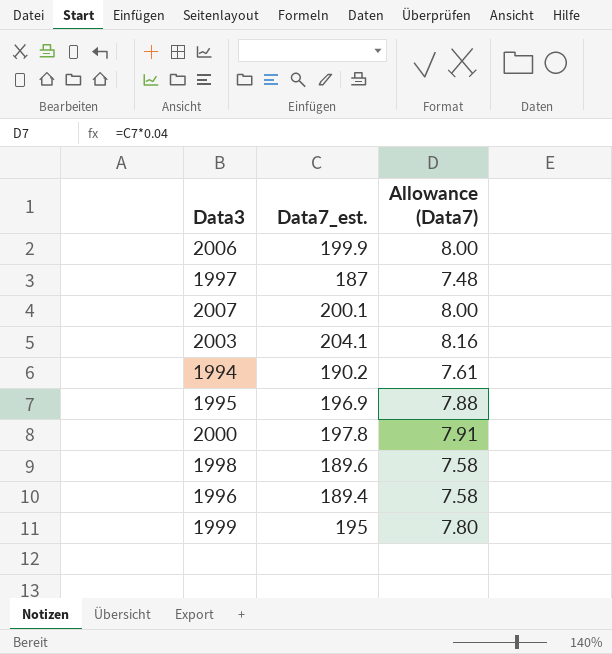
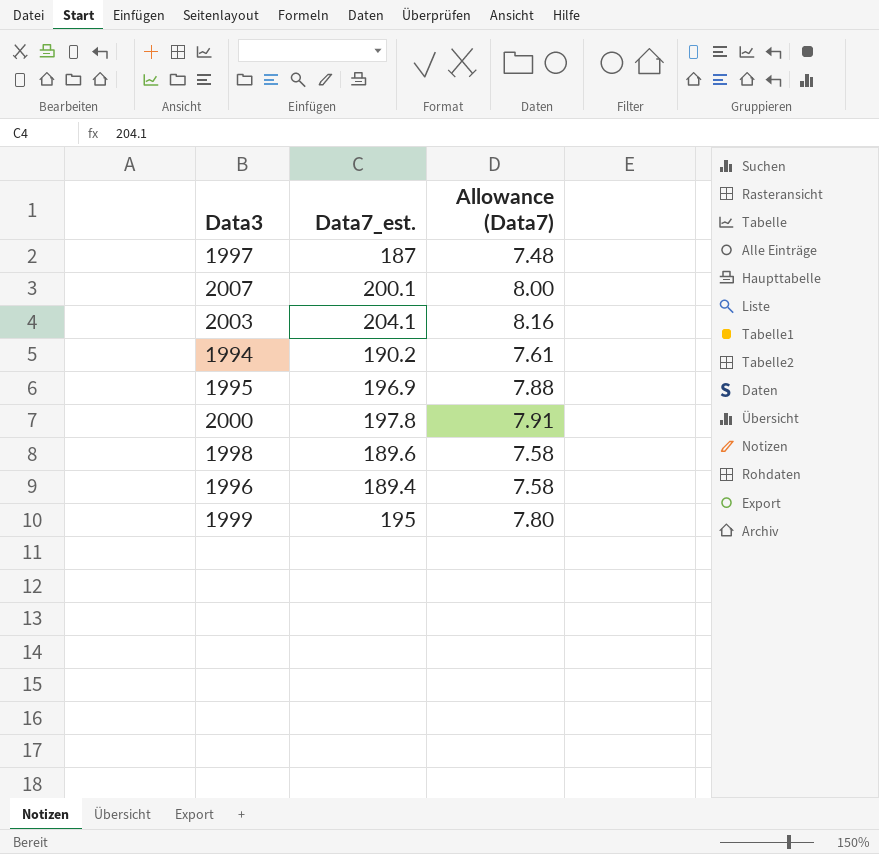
row 2006: 199.9 | 8.00 -> none

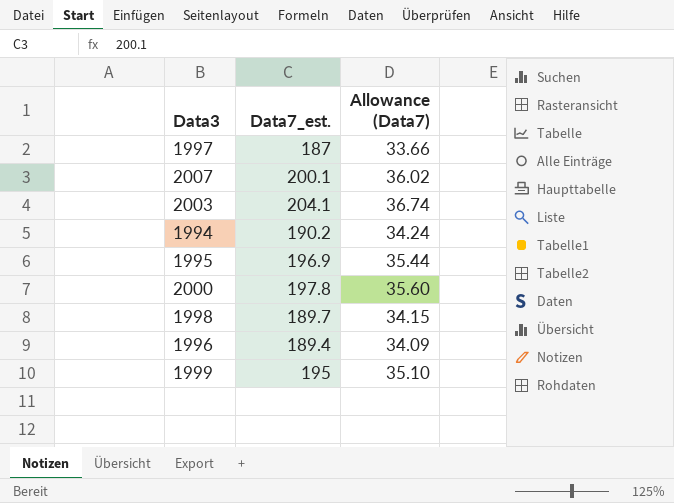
column Allowance (Data7) | formula: [Data7_est.] * 0.04 -> [Data7_est.] * 0.18
1998 | Data7_est.: 189.6 -> 189.7

